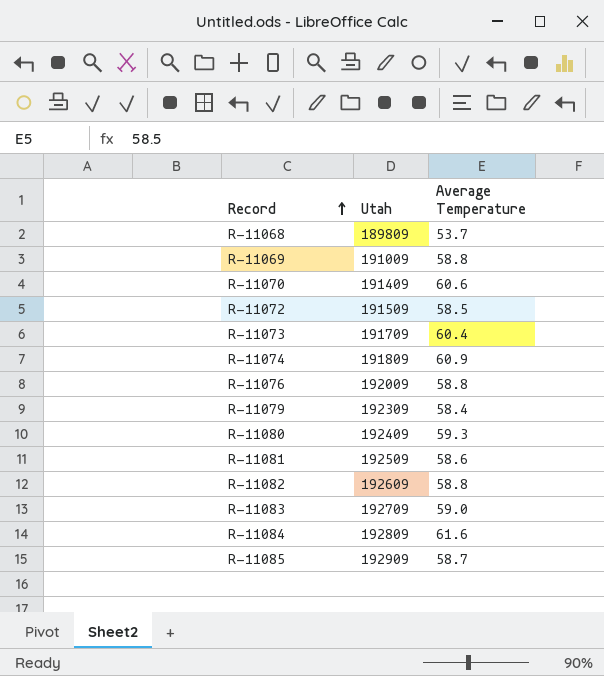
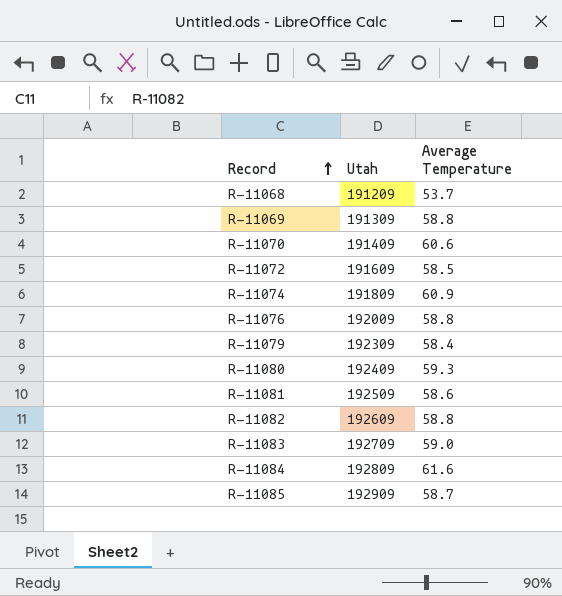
row R-11073: 191709 | 60.4 -> none
R-11068 | Utah: 189809 -> 191209
R-11069 | Utah: 191009 -> 191309
R-11072 | Utah: 191509 -> 191609

